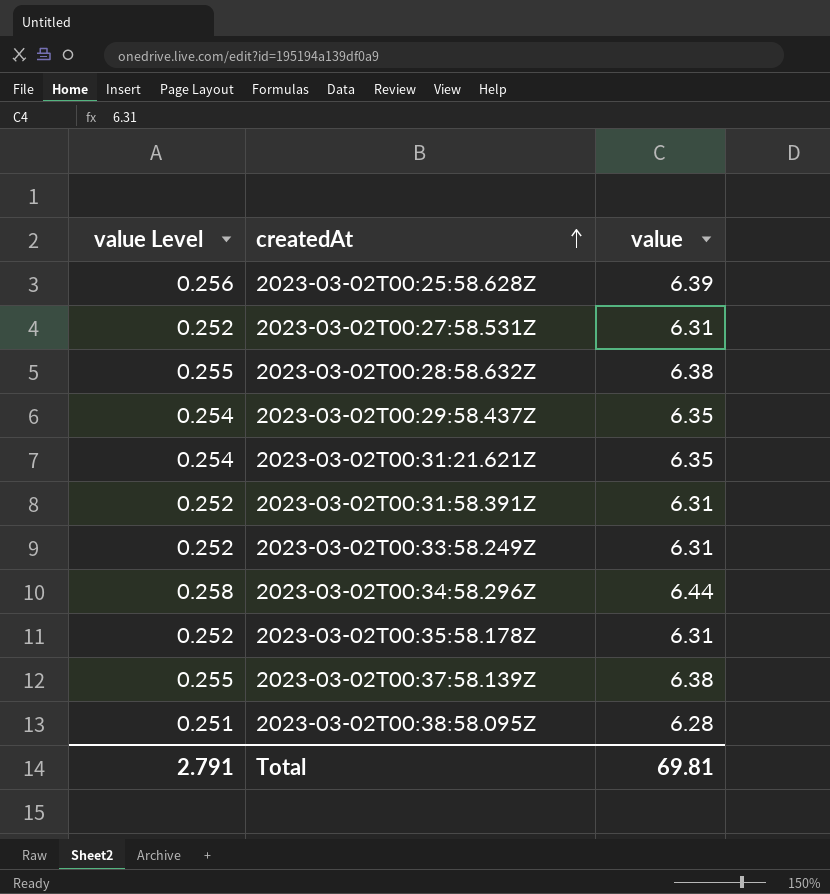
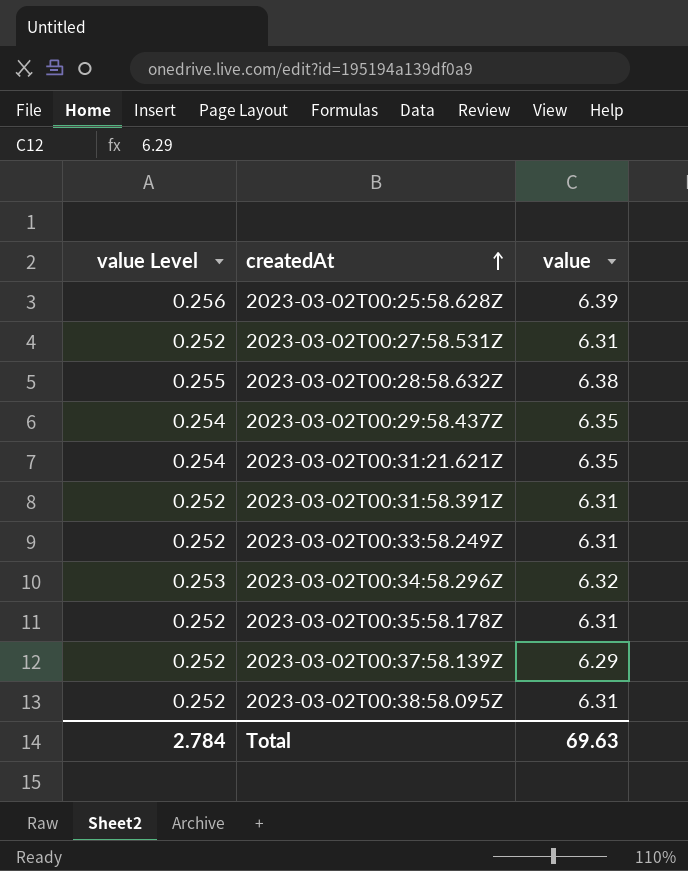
2023-03-02T00:34:58.296Z | value Level: 0.258 -> 0.253
2023-03-02T00:34:58.296Z | value: 6.44 -> 6.32
2023-03-02T00:37:58.139Z | value Level: 0.255 -> 0.252
2023-03-02T00:37:58.139Z | value: 6.38 -> 6.29
2023-03-02T00:38:58.095Z | value Level: 0.251 -> 0.252
2023-03-02T00:38:58.095Z | value: 6.28 -> 6.31
Total | value Level: 2.791 -> 2.784
Total | value: 69.81 -> 69.63

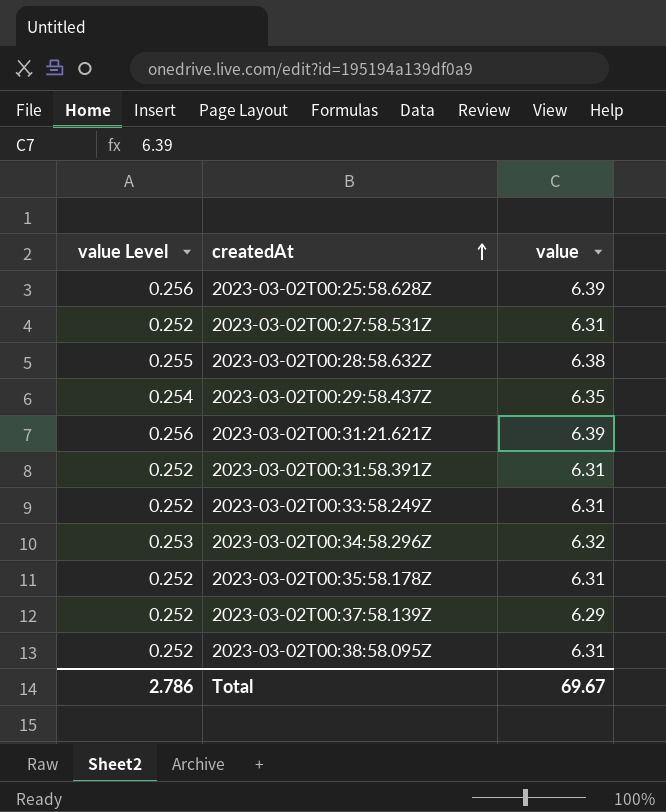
2023-03-02T00:31:21.621Z | value Level: 0.254 -> 0.256
2023-03-02T00:31:21.621Z | value: 6.35 -> 6.39
Total | value Level: 2.784 -> 2.786
Total | value: 69.63 -> 69.67

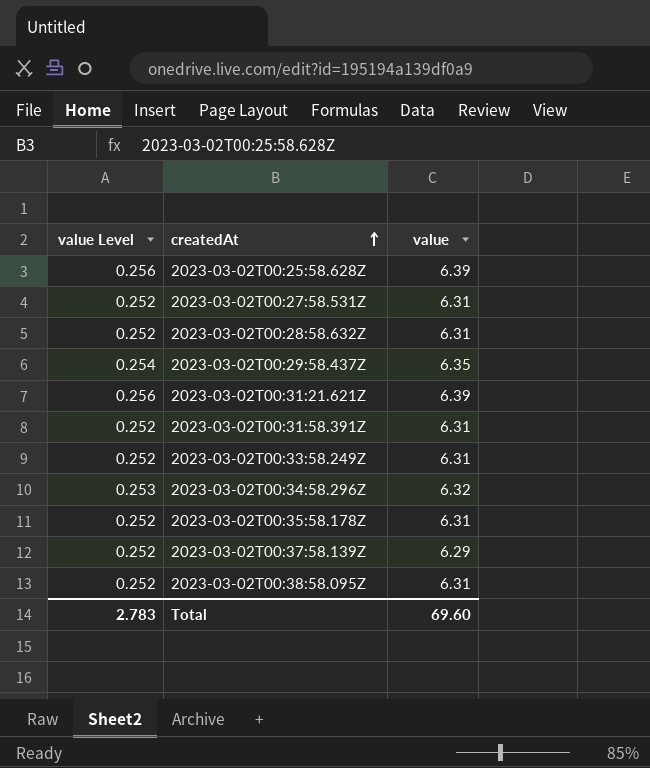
2023-03-02T00:28:58.632Z | value Level: 0.255 -> 0.252
2023-03-02T00:28:58.632Z | value: 6.38 -> 6.31
Total | value Level: 2.786 -> 2.783
Total | value: 69.67 -> 69.60

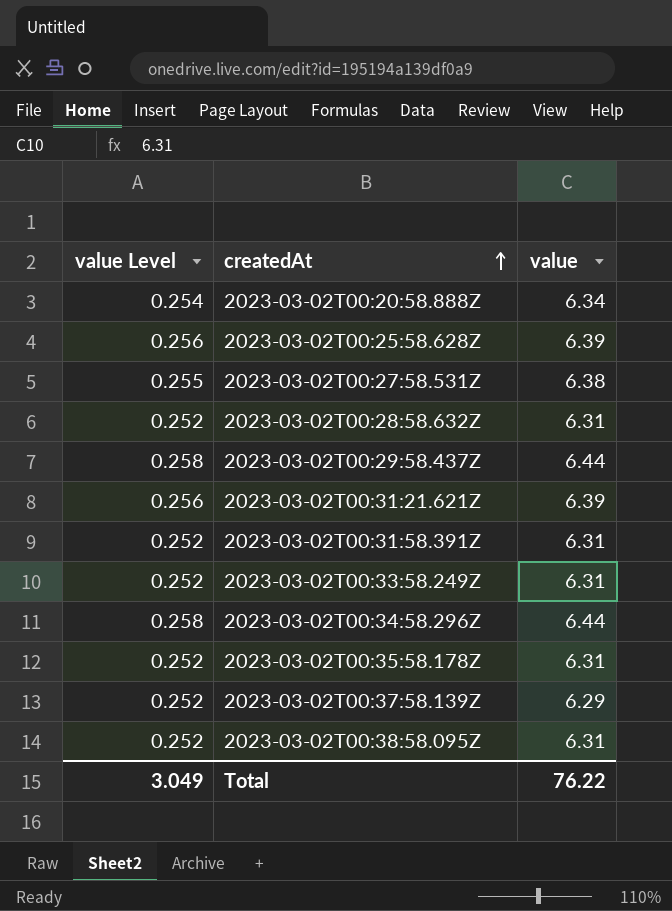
row 2023-03-02T00:20:58.888Z: none -> 0.254 | 6.34
2023-03-02T00:27:58.531Z | value Level: 0.252 -> 0.255
2023-03-02T00:27:58.531Z | value: 6.31 -> 6.38
2023-03-02T00:29:58.437Z | value Level: 0.254 -> 0.258
2023-03-02T00:29:58.437Z | value: 6.35 -> 6.44
2023-03-02T00:34:58.296Z | value Level: 0.253 -> 0.258
2023-03-02T00:34:58.296Z | value: 6.32 -> 6.44
Total | value Level: 2.783 -> 3.049
Total | value: 69.60 -> 76.22

